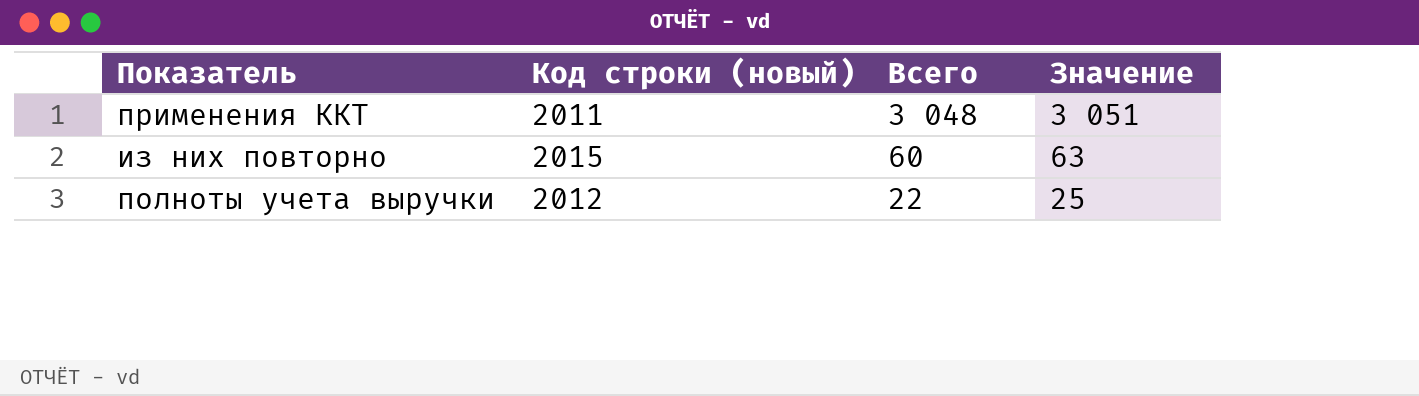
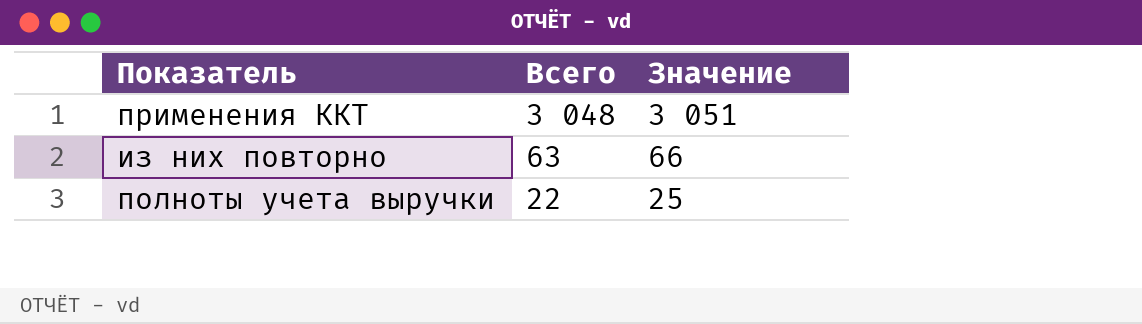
column Код строки (новый) | position: 2 -> none
из них повторно | Всего: 60 -> 63
из них повторно | Значение: 63 -> 66

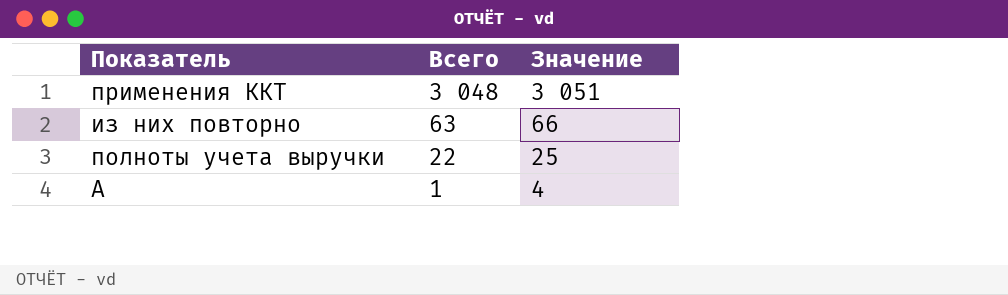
row А: none -> 1 | 4

